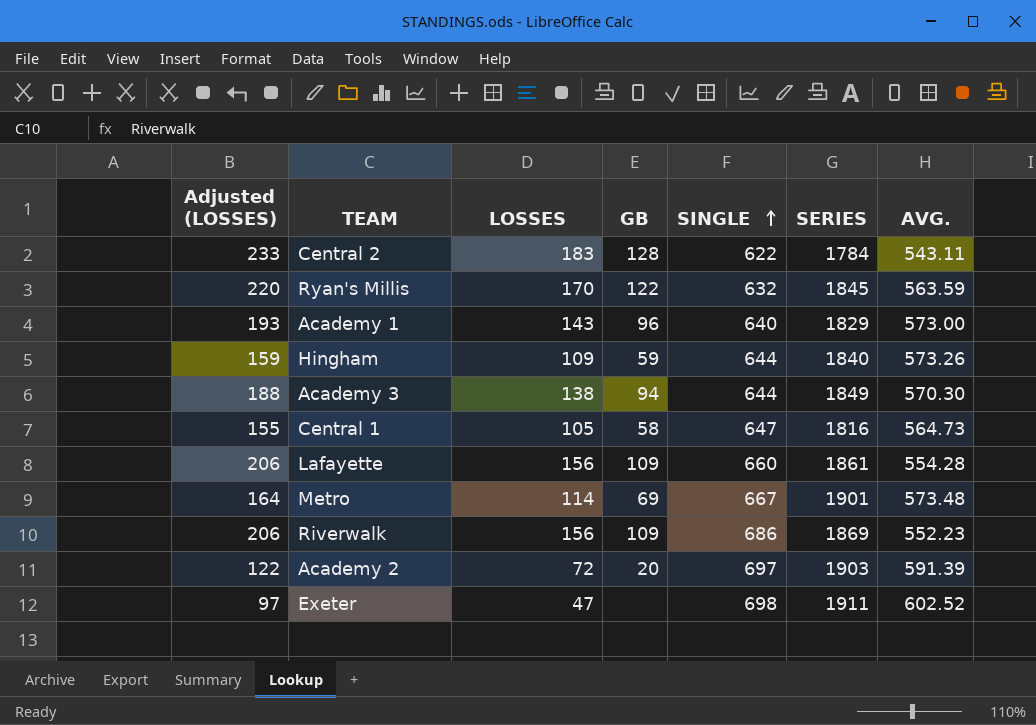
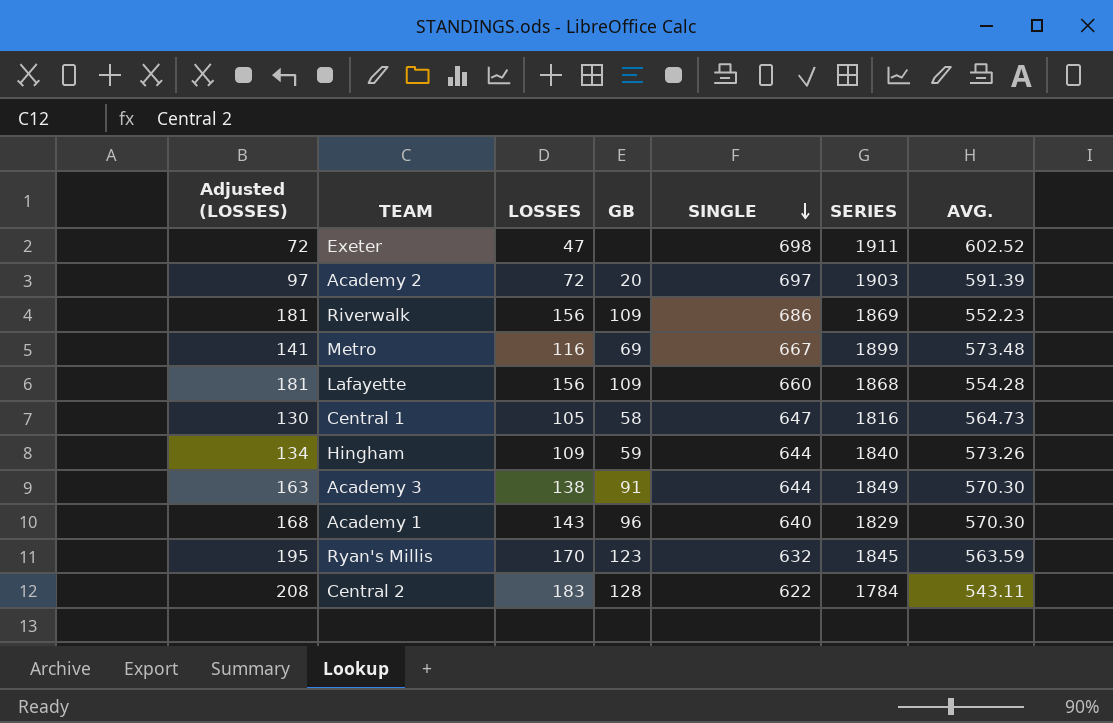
row order: SINGLE ascending -> SINGLE descending
column Adjusted (LOSSES) | formula: [LOSSES] + 50 -> [LOSSES] + 25
Metro | LOSSES: 114 -> 116
Metro | SERIES: 1901 -> 1899
Lafayette | SERIES: 1861 -> 1868
Academy 3 | GB: 94 -> 91
Academy 1 | AVG.: 573.00 -> 570.30
Ryan's Millis | GB: 122 -> 123

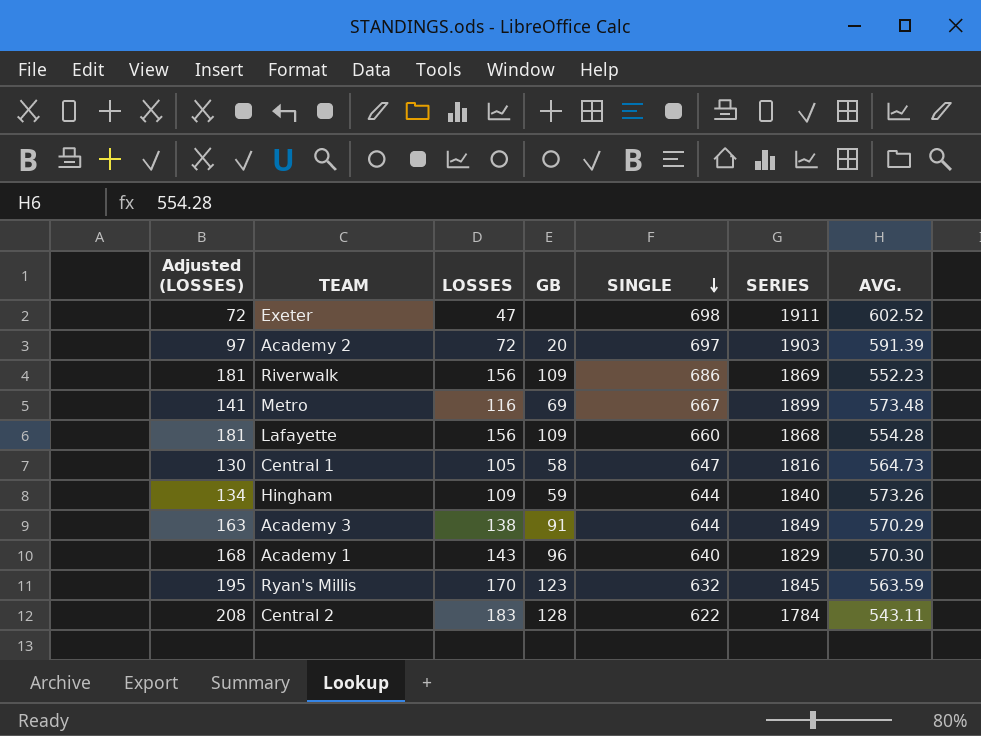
Academy 3 | AVG.: 570.30 -> 570.29

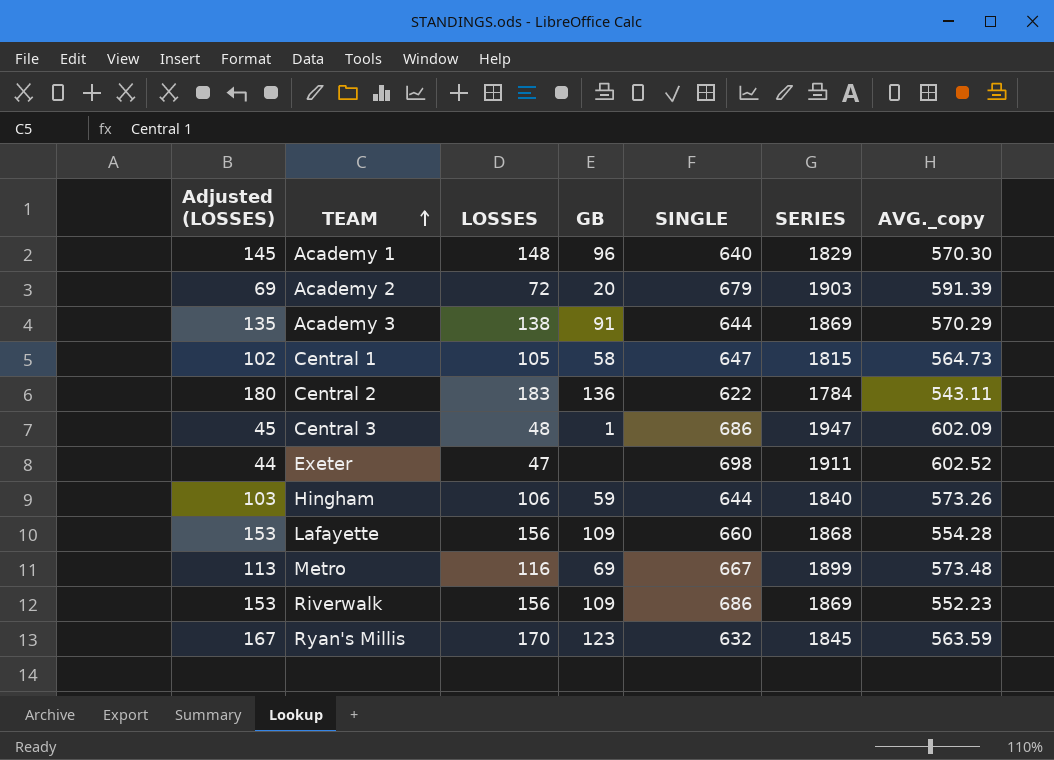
row order: SINGLE descending -> TEAM ascending
column Adjusted (LOSSES) | formula: [LOSSES] + 25 -> [LOSSES] - 3
column name: AVG. -> AVG._copy
Academy 1 | LOSSES: 143 -> 148
Academy 2 | SINGLE: 697 -> 679
Academy 3 | SERIES: 1849 -> 1869
Central 1 | SERIES: 1816 -> 1815
Central 2 | GB: 128 -> 136
row Central 3: none -> 45 | 48 | 1 | 686 | 1947 | 602.09
Hingham | LOSSES: 109 -> 106

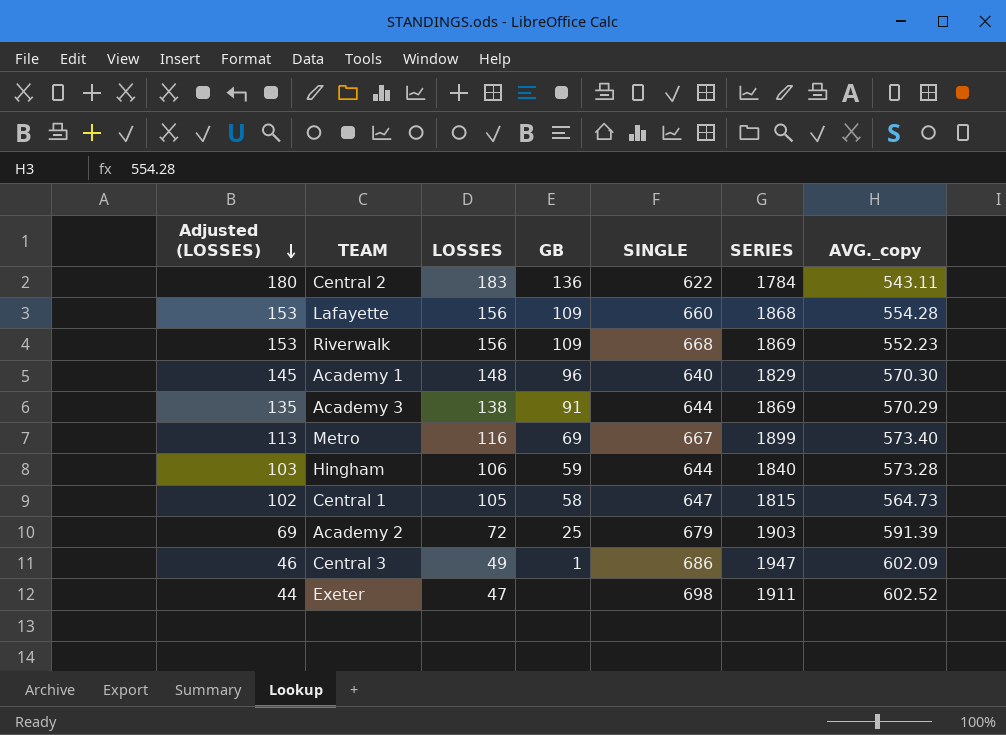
row order: TEAM ascending -> Adjusted (LOSSES) descending
row Ryan's Millis: 167 | 170 | 123 | 632 | 1845 | 563.59 -> none
Riverwalk | SINGLE: 686 -> 668
Metro | AVG._copy: 573.48 -> 573.40
Hingham | AVG._copy: 573.26 -> 573.28
Academy 2 | GB: 20 -> 25
Central 3 | Adjusted (LOSSES): 45 -> 46
Central 3 | LOSSES: 48 -> 49

